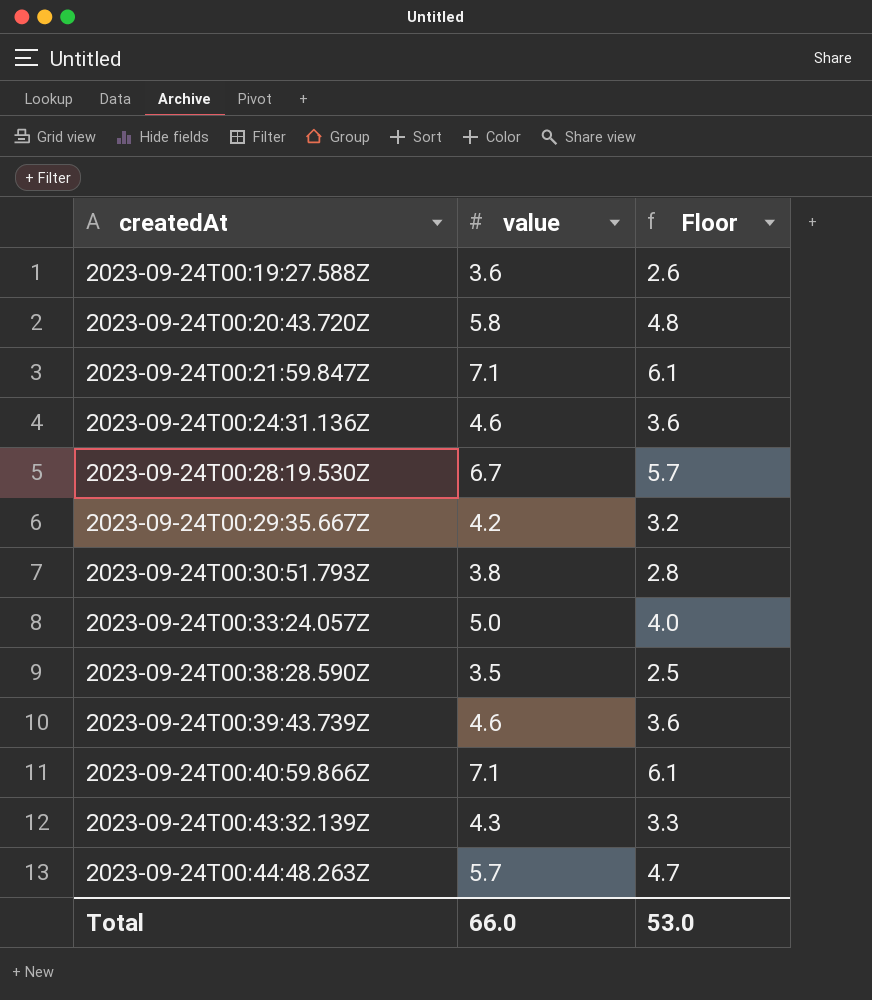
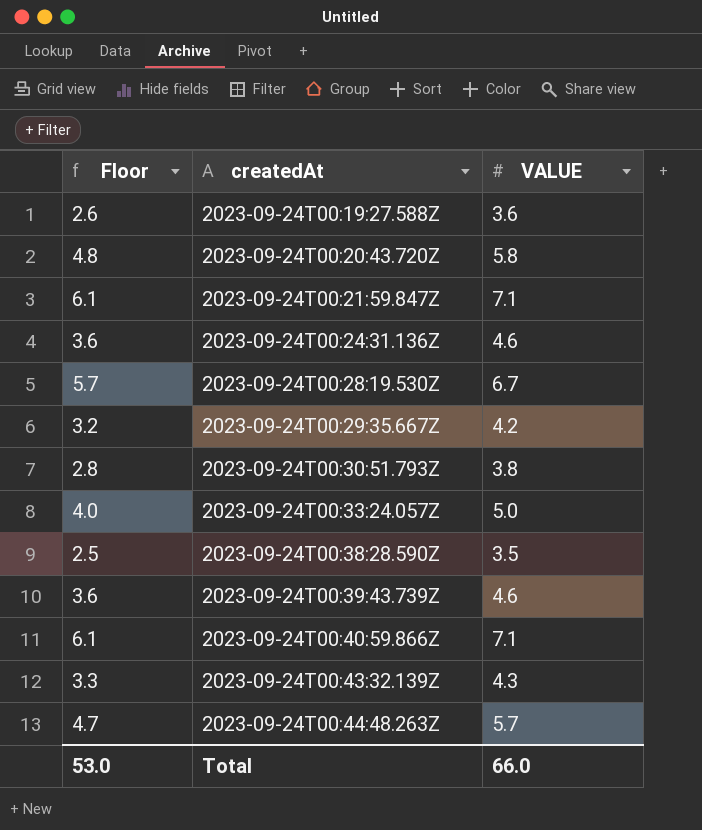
column Floor | position: 3 -> 1
column name: value -> VALUE

